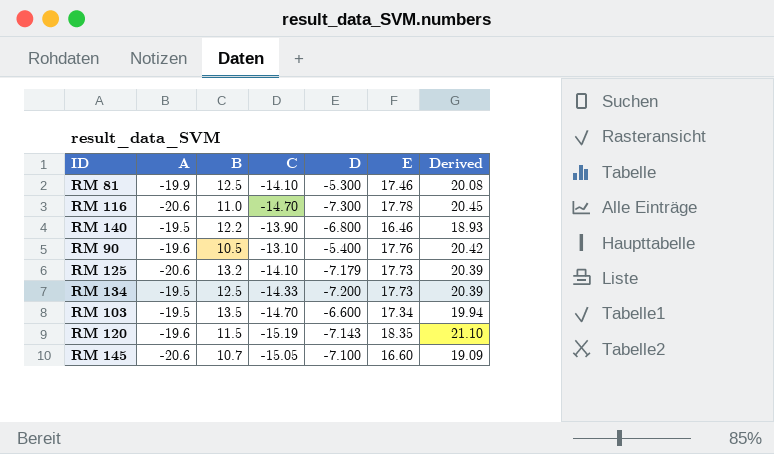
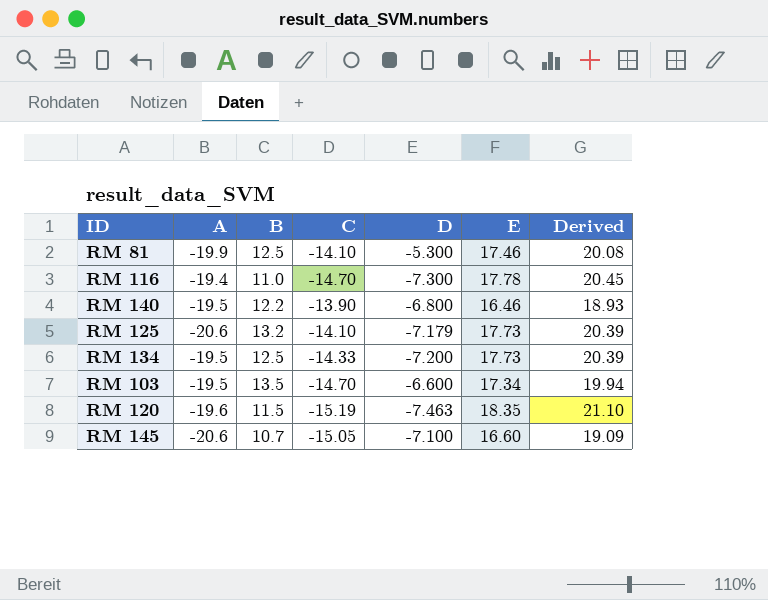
row RM 90: -19.6 | 10.5 | -13.10 | -5.400 | 17.76 | 20.42 -> none
RM 116 | A: -20.6 -> -19.4
RM 120 | D: -7.143 -> -7.463

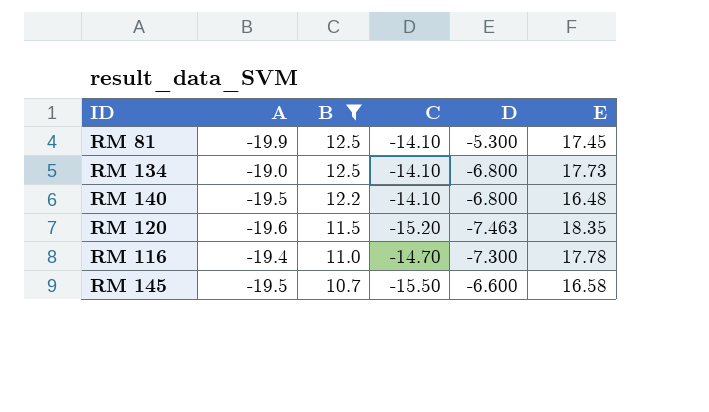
filter: none -> B <= 12.5
row order: none -> B descending
column Derived | formula: [E] * 1.15 -> none
RM 81 | E: 17.46 -> 17.45
RM 134 | A: -19.5 -> -19.0
RM 134 | C: -14.33 -> -14.10
RM 134 | D: -7.200 -> -6.800
RM 140 | C: -13.90 -> -14.10
RM 140 | E: 16.46 -> 16.48
RM 120 | C: -15.19 -> -15.20
RM 145 | A: -20.6 -> -19.5
RM 145 | C: -15.05 -> -15.50
RM 145 | D: -7.100 -> -6.600
RM 145 | E: 16.60 -> 16.58

